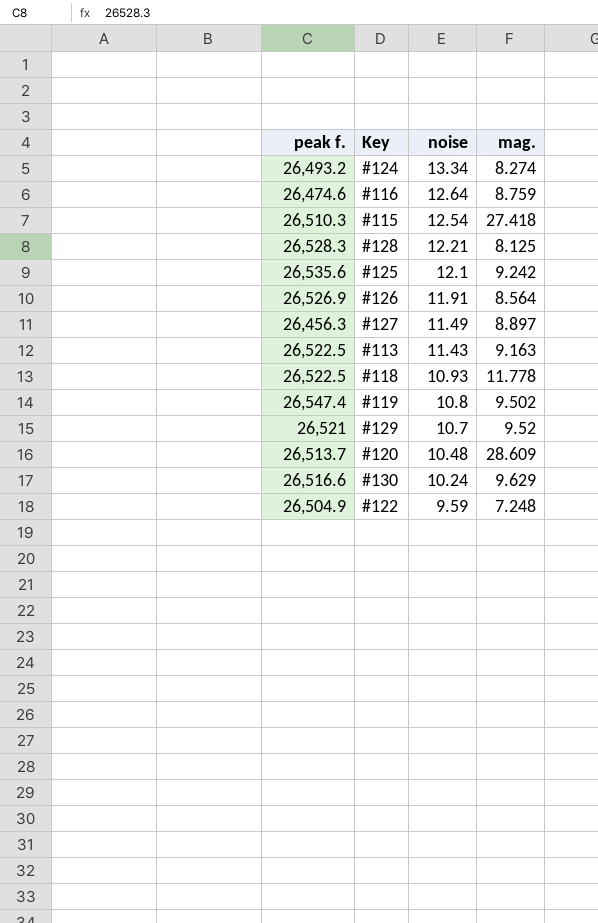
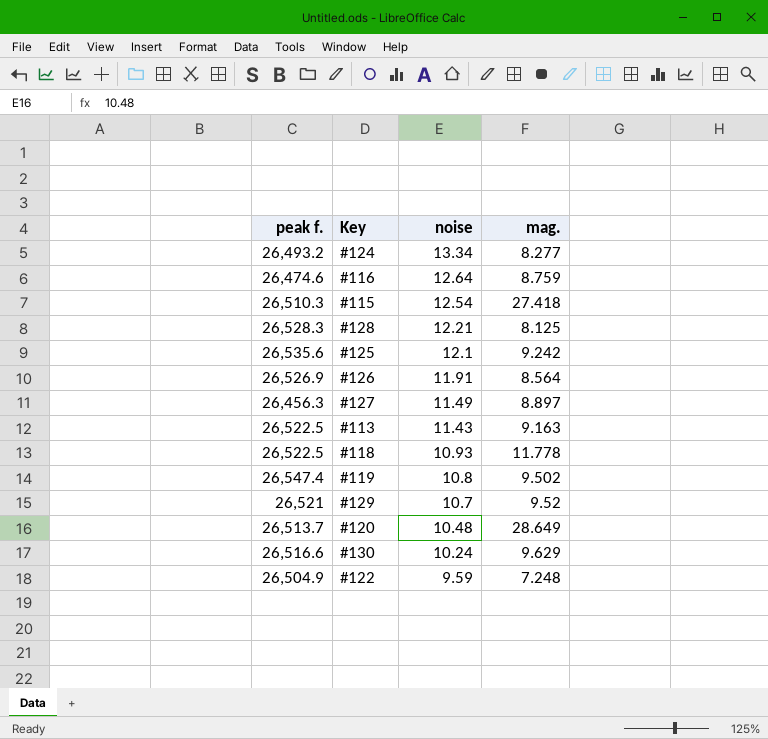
#124 | mag.: 8.274 -> 8.277
#120 | mag.: 28.609 -> 28.649

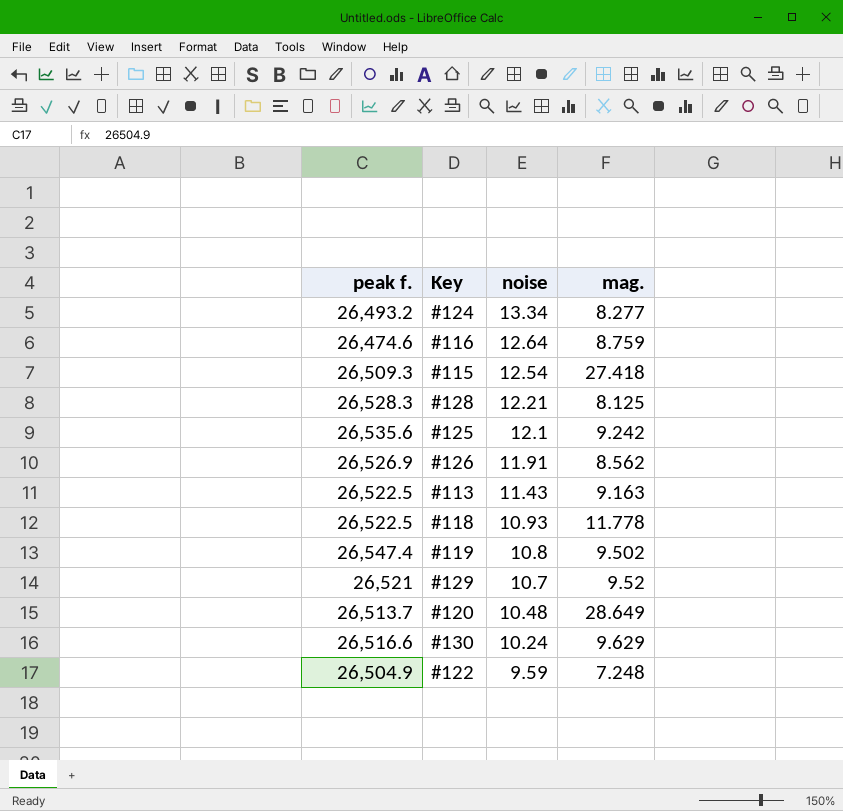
row #127: 26,456.3 | 11.49 | 8.897 -> none
#115 | peak f.: 26,510.3 -> 26,509.3
#126 | mag.: 8.564 -> 8.562

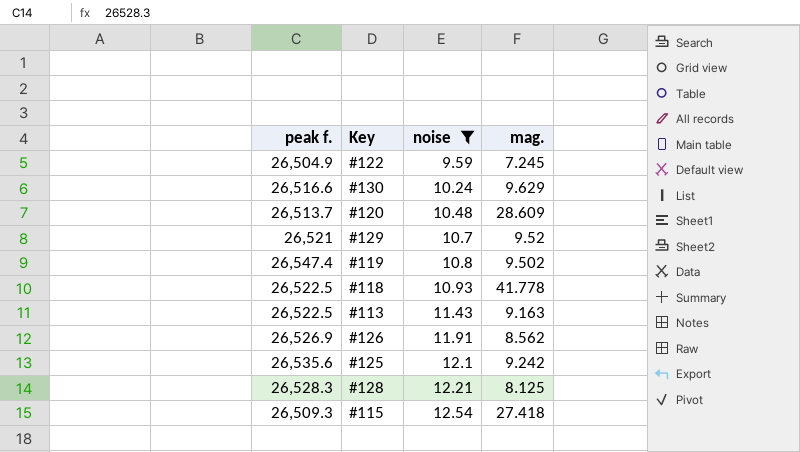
filter: none -> noise <= 12.54
row order: noise descending -> noise ascending
#122 | mag.: 7.248 -> 7.245
#120 | mag.: 28.649 -> 28.609
#118 | mag.: 11.778 -> 41.778

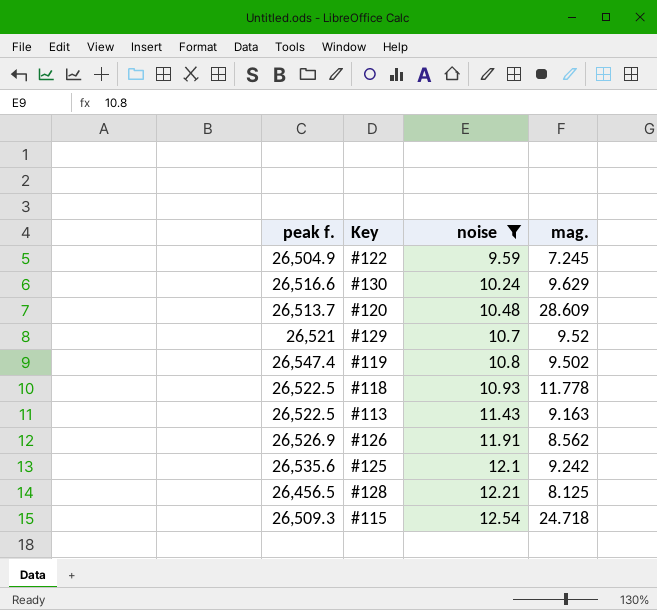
#118 | mag.: 41.778 -> 11.778
#128 | peak f.: 26,528.3 -> 26,456.5
#115 | mag.: 27.418 -> 24.718

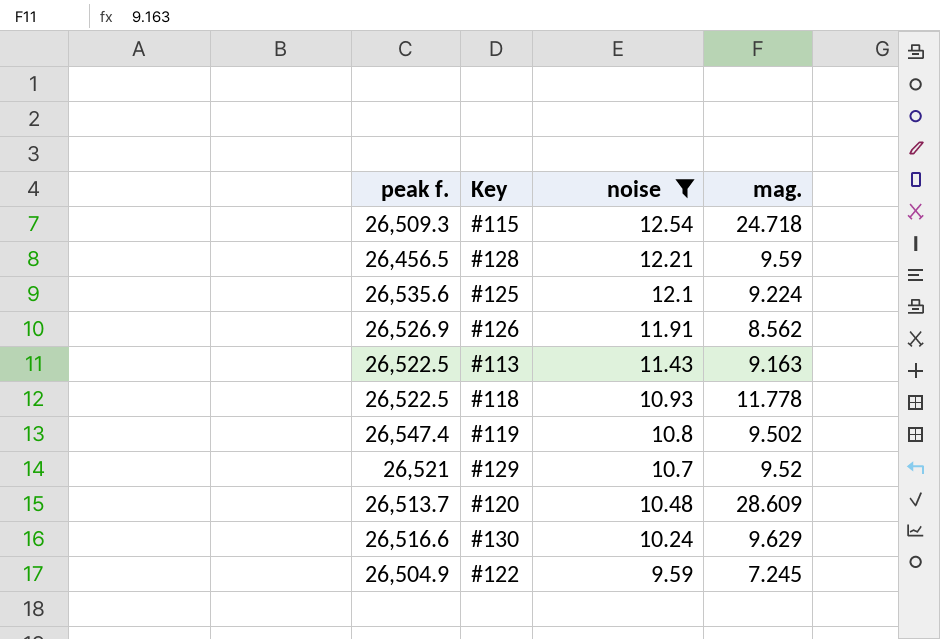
row order: noise ascending -> noise descending
#128 | mag.: 8.125 -> 9.59
#125 | mag.: 9.242 -> 9.224

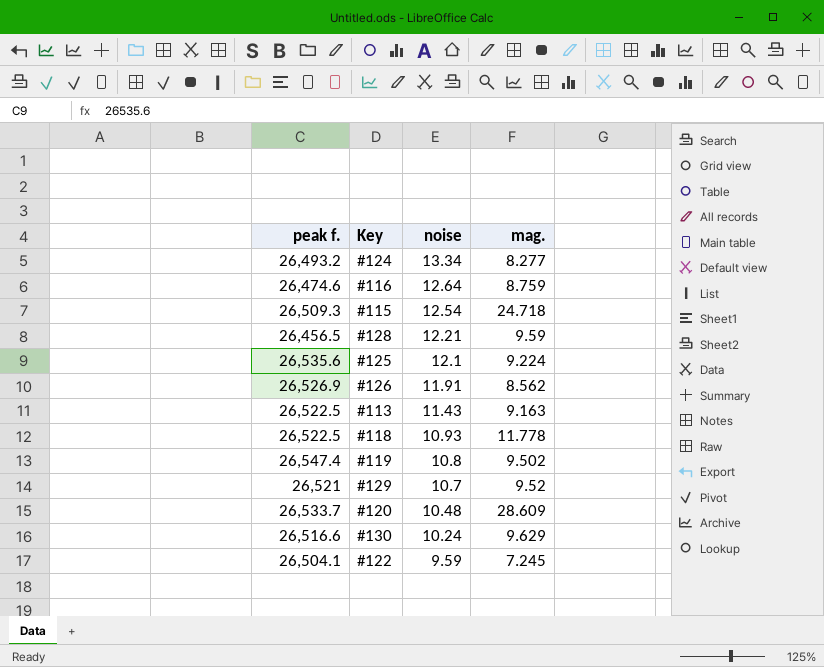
filter: noise <= 12.54 -> none
#120 | peak f.: 26,513.7 -> 26,533.7
#122 | peak f.: 26,504.9 -> 26,504.1

